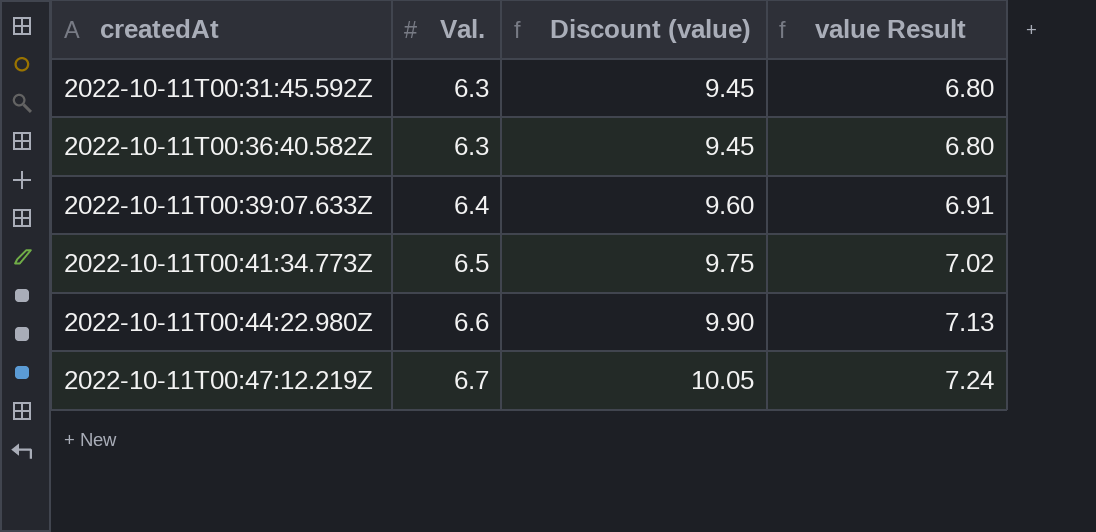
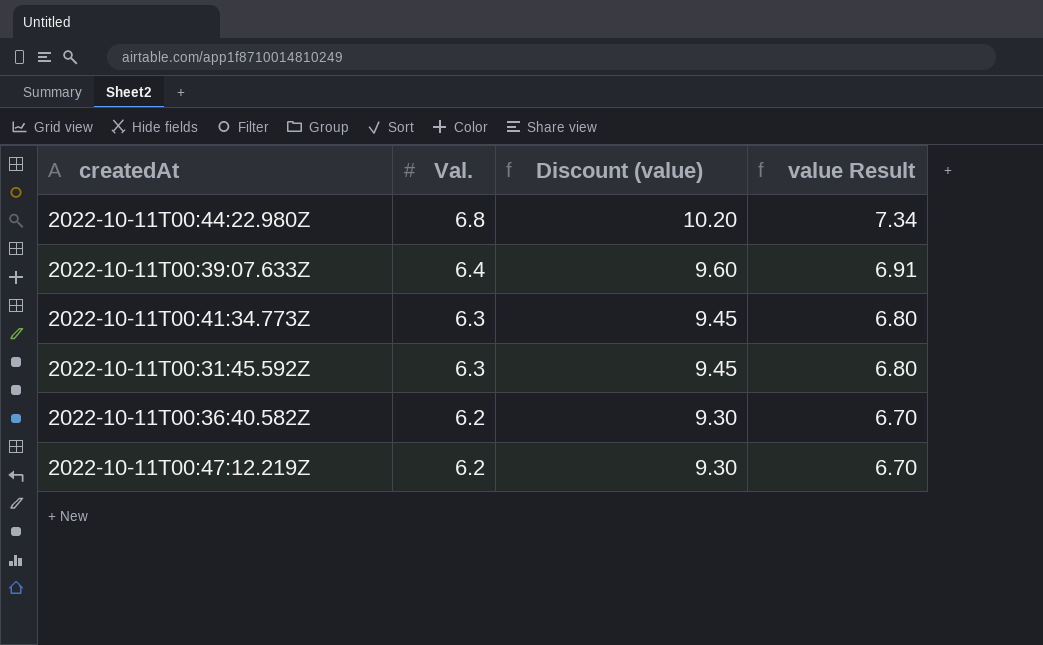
row order: createdAt ascending -> Val. descending
2022-10-11T00:44:22.980Z | Val.: 6.6 -> 6.8
2022-10-11T00:44:22.980Z | Discount (value): 9.90 -> 10.20
2022-10-11T00:44:22.980Z | value Result: 7.13 -> 7.34
2022-10-11T00:41:34.773Z | Val.: 6.5 -> 6.3
2022-10-11T00:41:34.773Z | Discount (value): 9.75 -> 9.45
2022-10-11T00:41:34.773Z | value Result: 7.02 -> 6.80
2022-10-11T00:36:40.582Z | Val.: 6.3 -> 6.2
2022-10-11T00:36:40.582Z | Discount (value): 9.45 -> 9.30
2022-10-11T00:36:40.582Z | value Result: 6.80 -> 6.70
2022-10-11T00:47:12.219Z | Val.: 6.7 -> 6.2
2022-10-11T00:47:12.219Z | Discount (value): 10.05 -> 9.30
2022-10-11T00:47:12.219Z | value Result: 7.24 -> 6.70

